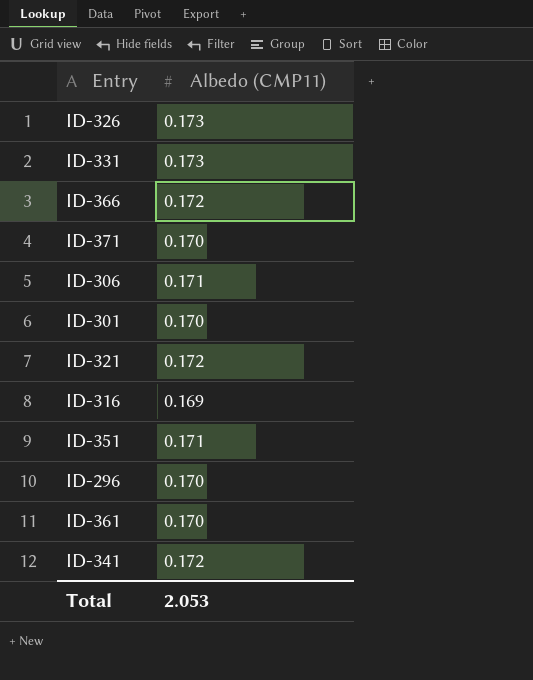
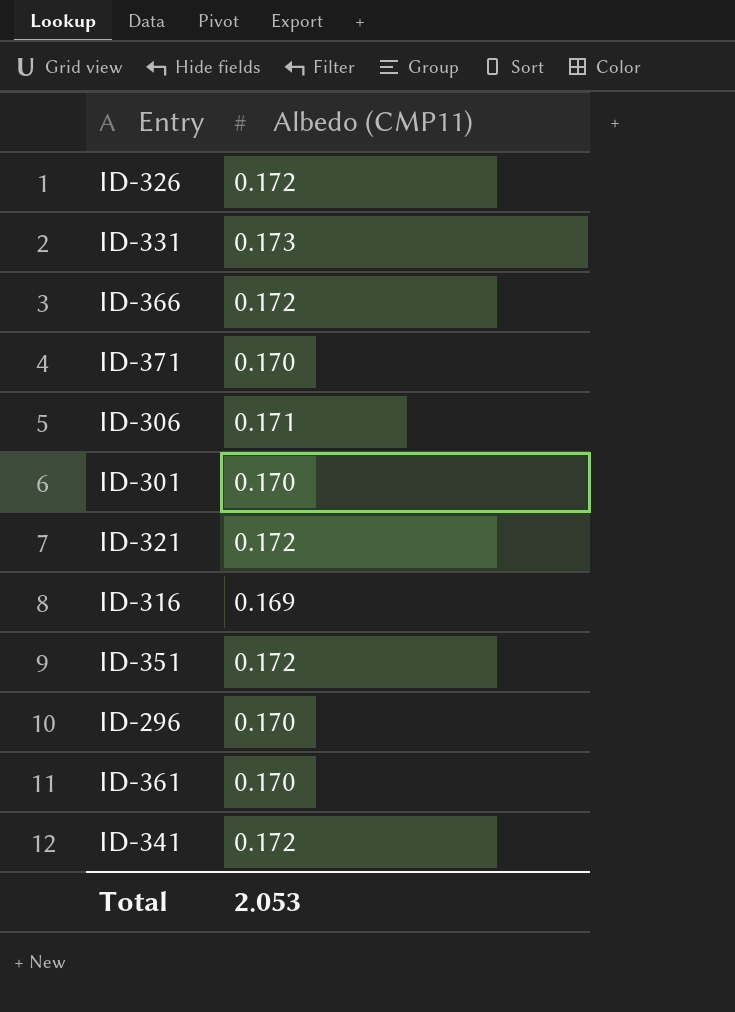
ID-326 | Albedo (CMP11): 0.173 -> 0.172
ID-351 | Albedo (CMP11): 0.171 -> 0.172

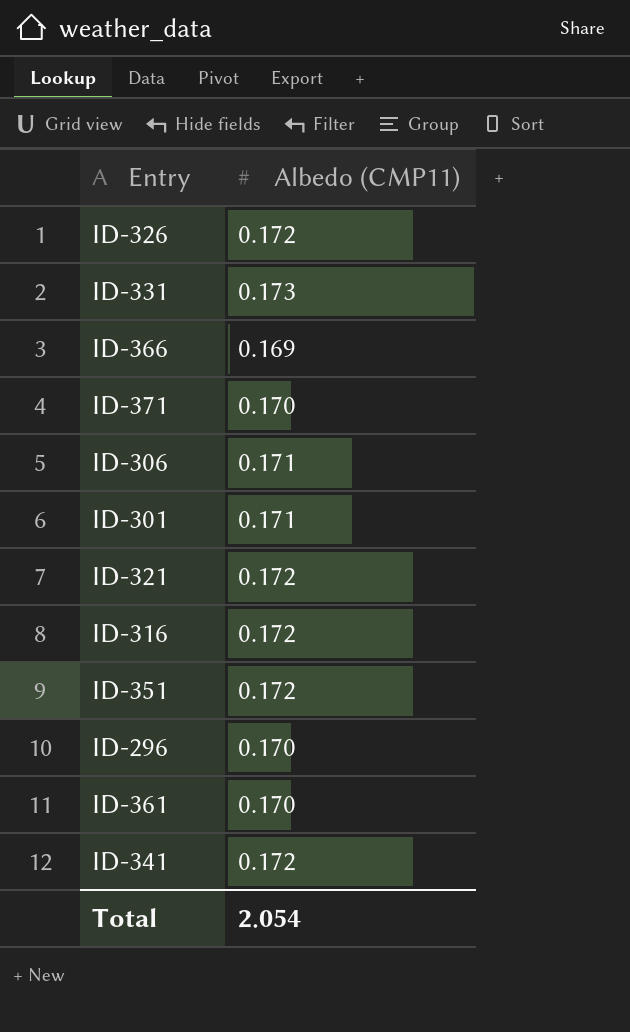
ID-366 | Albedo (CMP11): 0.172 -> 0.169
ID-301 | Albedo (CMP11): 0.170 -> 0.171
ID-316 | Albedo (CMP11): 0.169 -> 0.172
Total | Albedo (CMP11): 2.053 -> 2.054

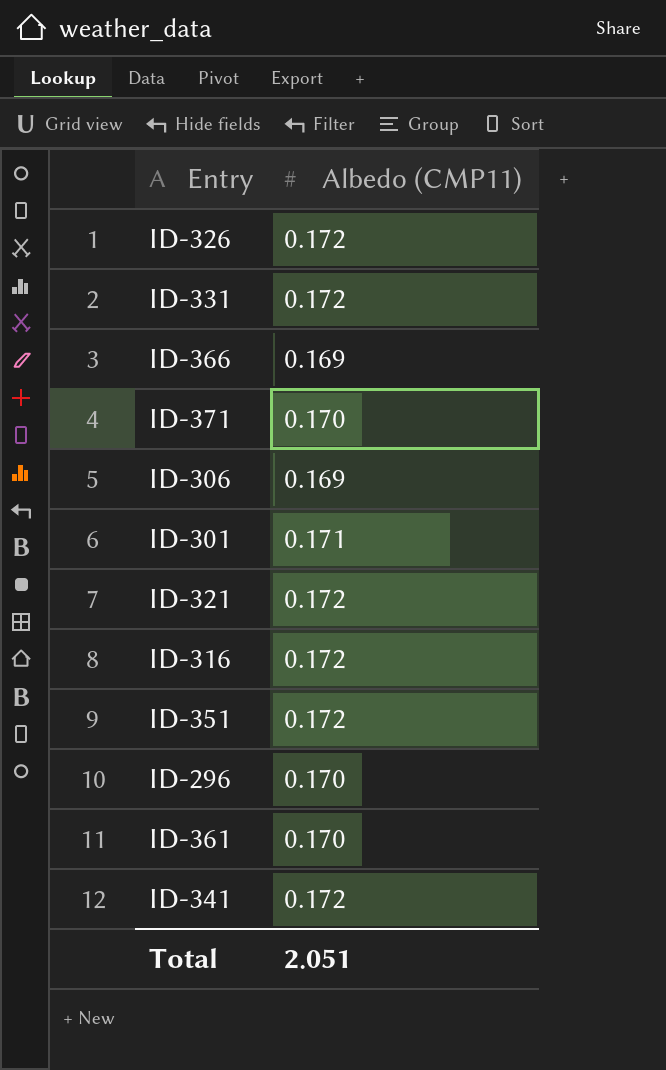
ID-331 | Albedo (CMP11): 0.173 -> 0.172
ID-306 | Albedo (CMP11): 0.171 -> 0.169
Total | Albedo (CMP11): 2.054 -> 2.051

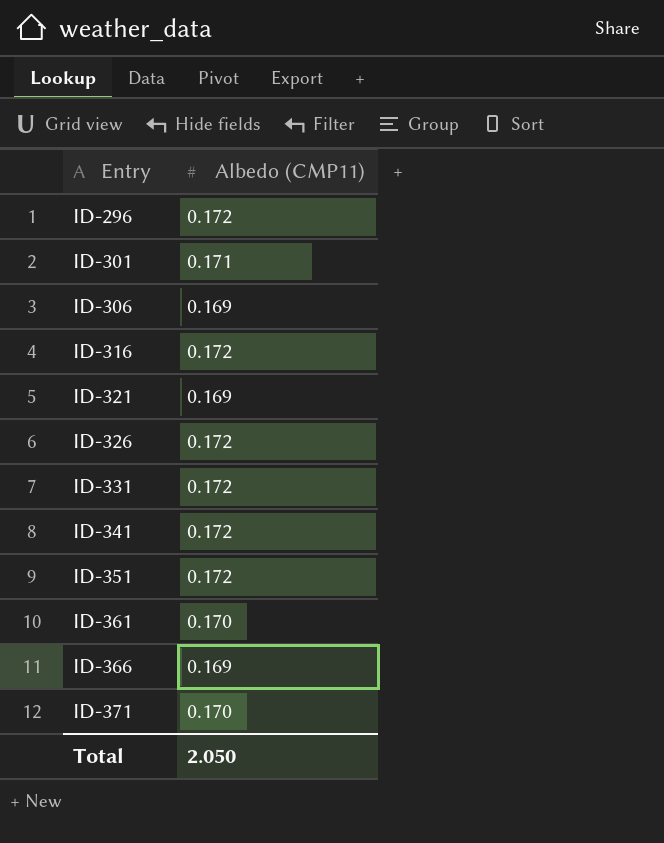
row order: none -> Entry ascending
ID-296 | Albedo (CMP11): 0.170 -> 0.172
ID-321 | Albedo (CMP11): 0.172 -> 0.169
Total | Albedo (CMP11): 2.051 -> 2.050

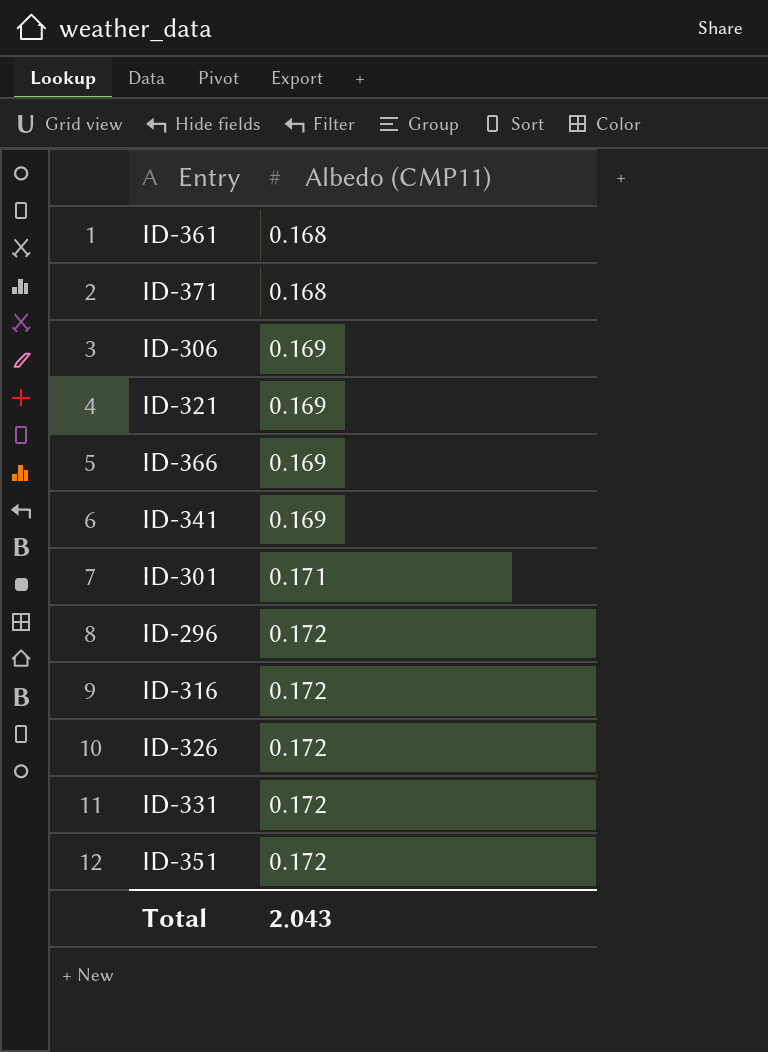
row order: Entry ascending -> Albedo (CMP11) ascending
ID-361 | Albedo (CMP11): 0.170 -> 0.168
ID-371 | Albedo (CMP11): 0.170 -> 0.168
ID-341 | Albedo (CMP11): 0.172 -> 0.169
Total | Albedo (CMP11): 2.050 -> 2.043

